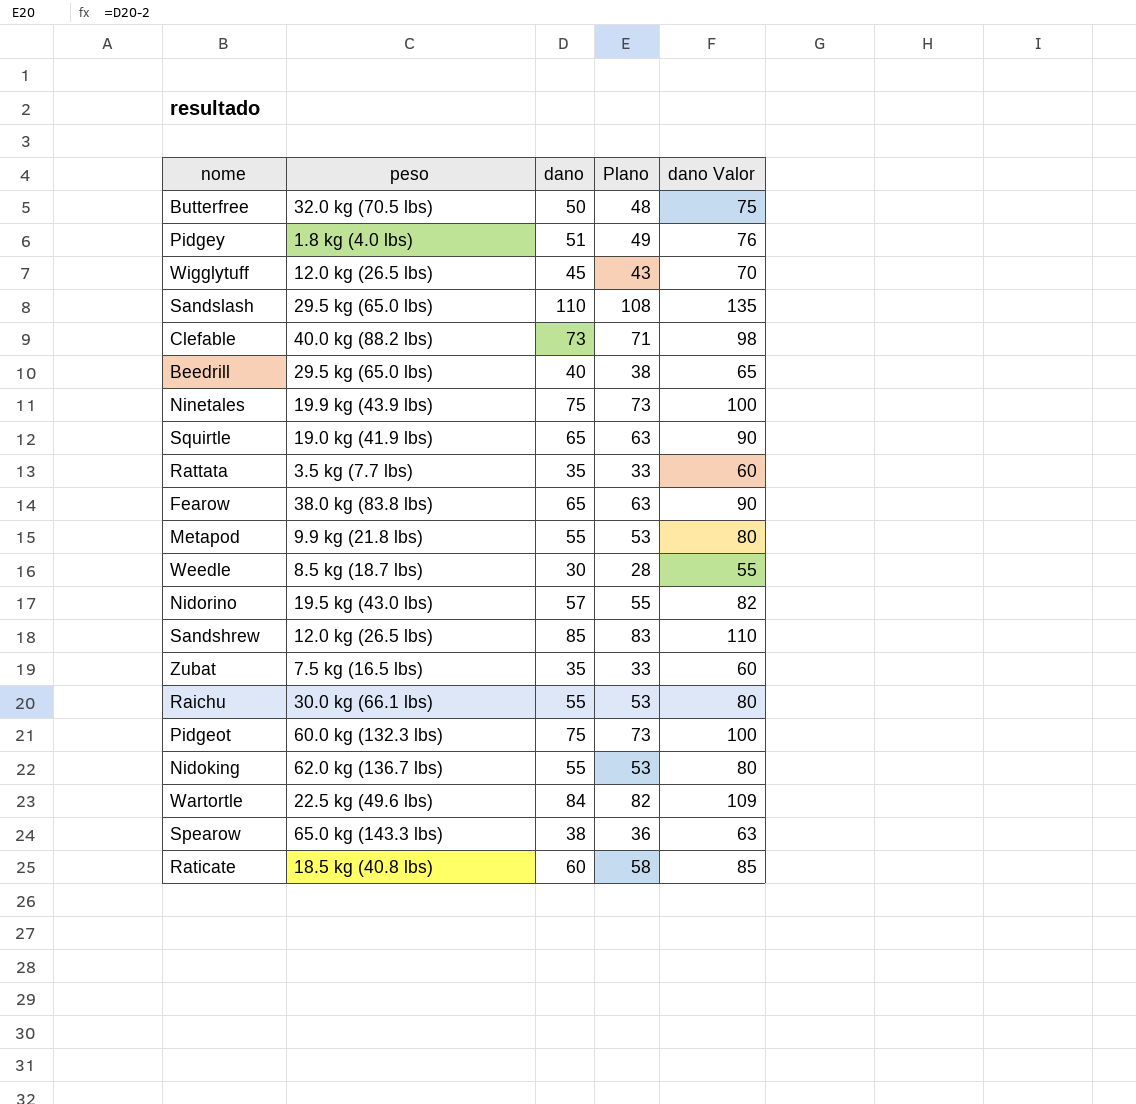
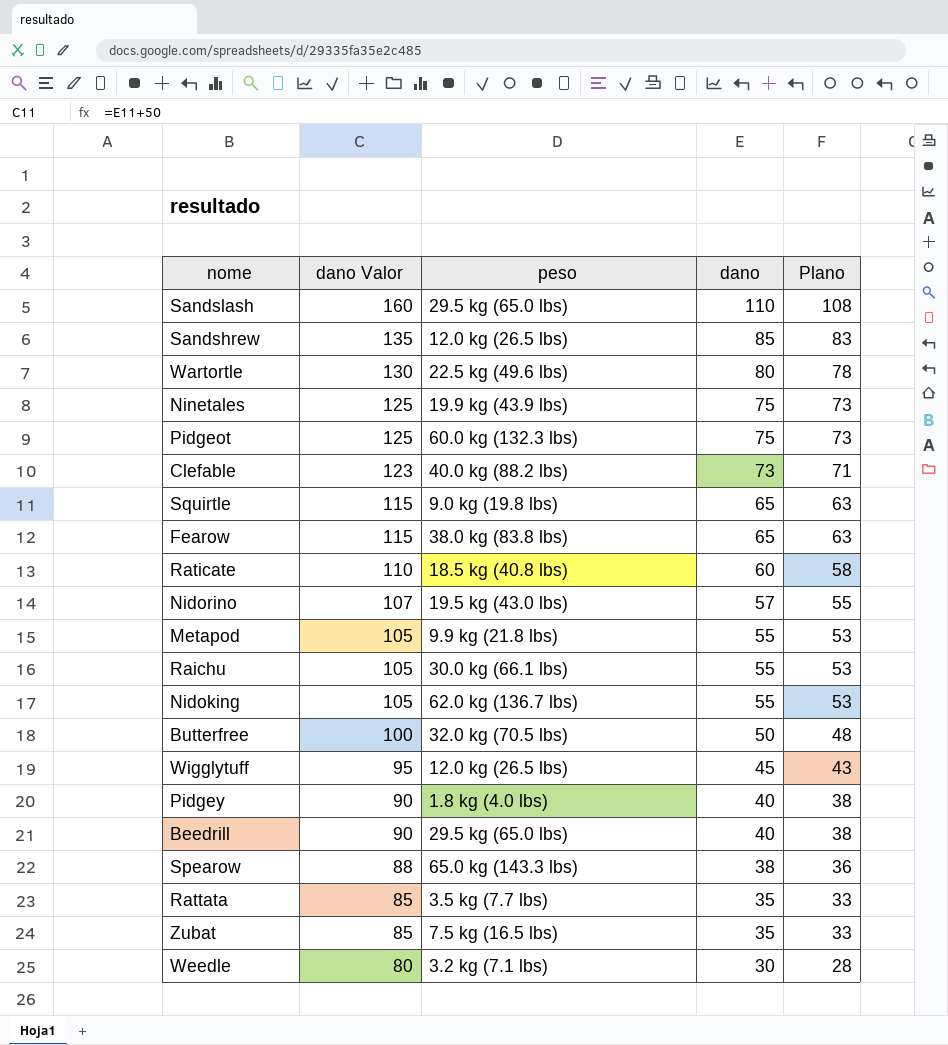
row order: none -> dano Valor descending
column dano Valor | formula: [dano] + 25 -> [dano] + 50
column dano Valor | position: 5 -> 2
Wartortle | dano: 84 -> 80
Wartortle | Plano: 82 -> 78
Squirtle | peso: 19.0 kg (41.9 lbs) -> 9.0 kg (19.8 lbs)
Pidgey | dano: 51 -> 40
Pidgey | Plano: 49 -> 38
Weedle | peso: 8.5 kg (18.7 lbs) -> 3.2 kg (7.1 lbs)

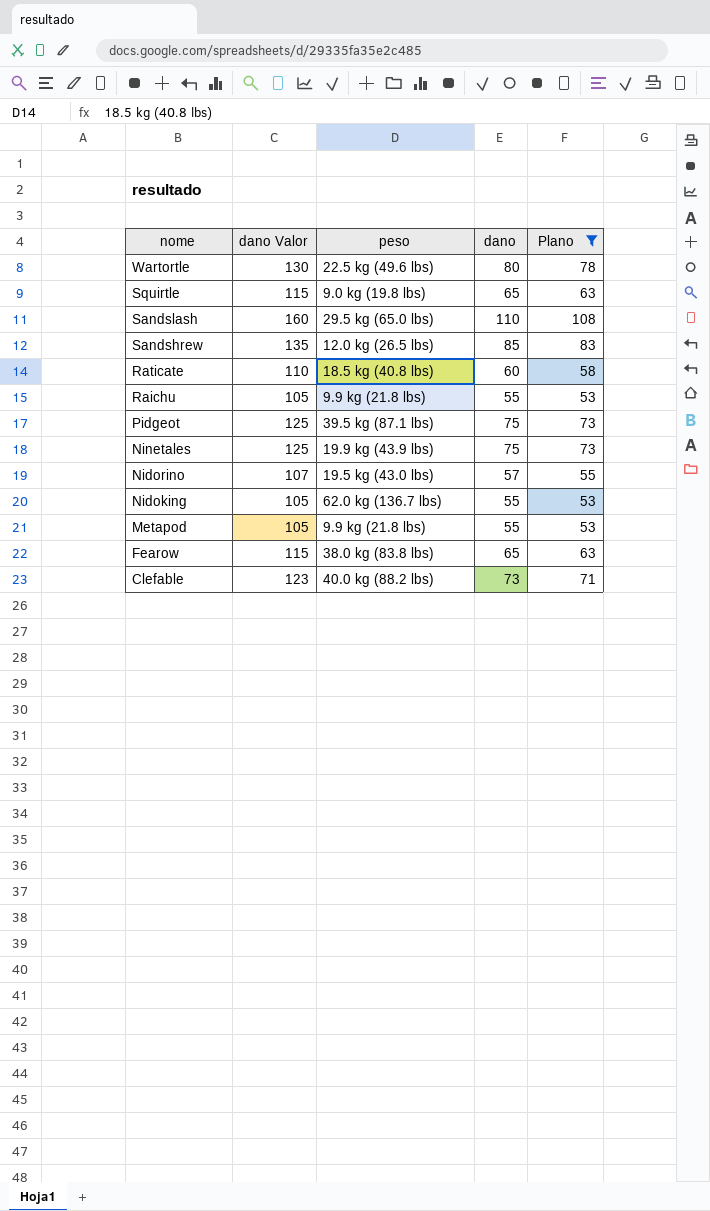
filter: none -> Plano >= 53
row order: dano Valor descending -> nome descending
Raichu | peso: 30.0 kg (66.1 lbs) -> 9.9 kg (21.8 lbs)
Pidgeot | peso: 60.0 kg (132.3 lbs) -> 39.5 kg (87.1 lbs)

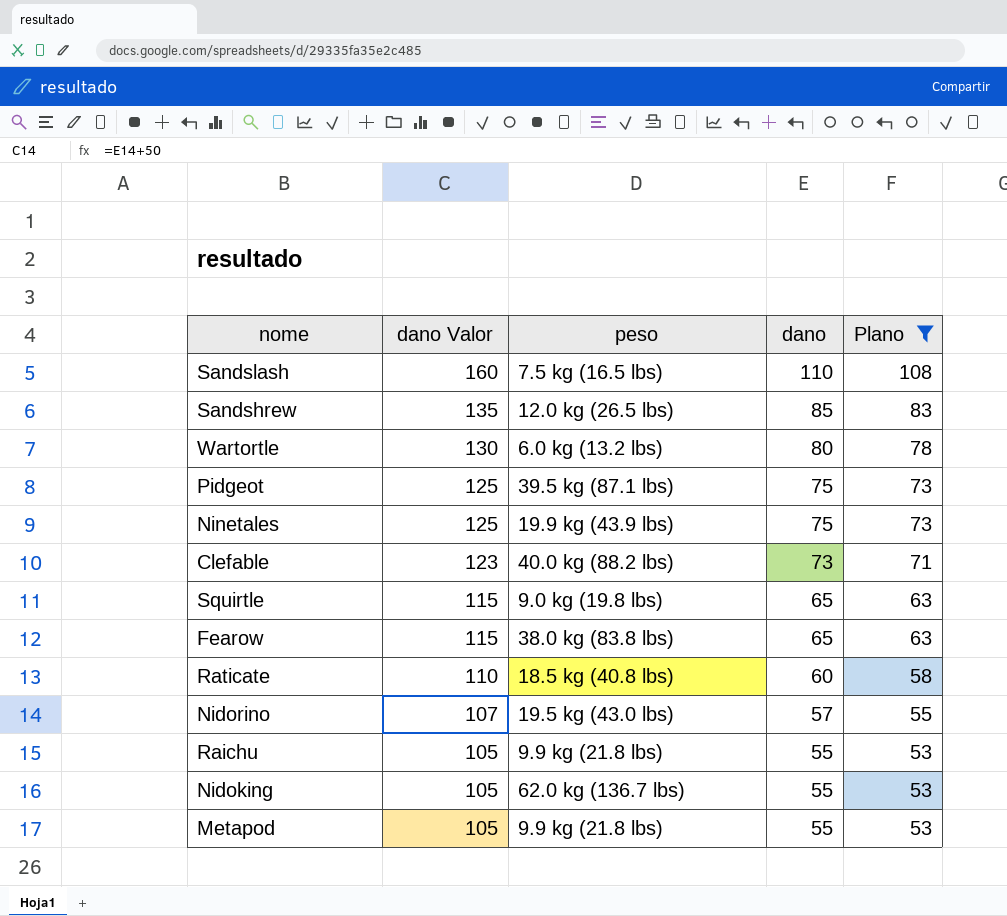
row order: nome descending -> dano Valor descending
Sandslash | peso: 29.5 kg (65.0 lbs) -> 7.5 kg (16.5 lbs)
Wartortle | peso: 22.5 kg (49.6 lbs) -> 6.0 kg (13.2 lbs)

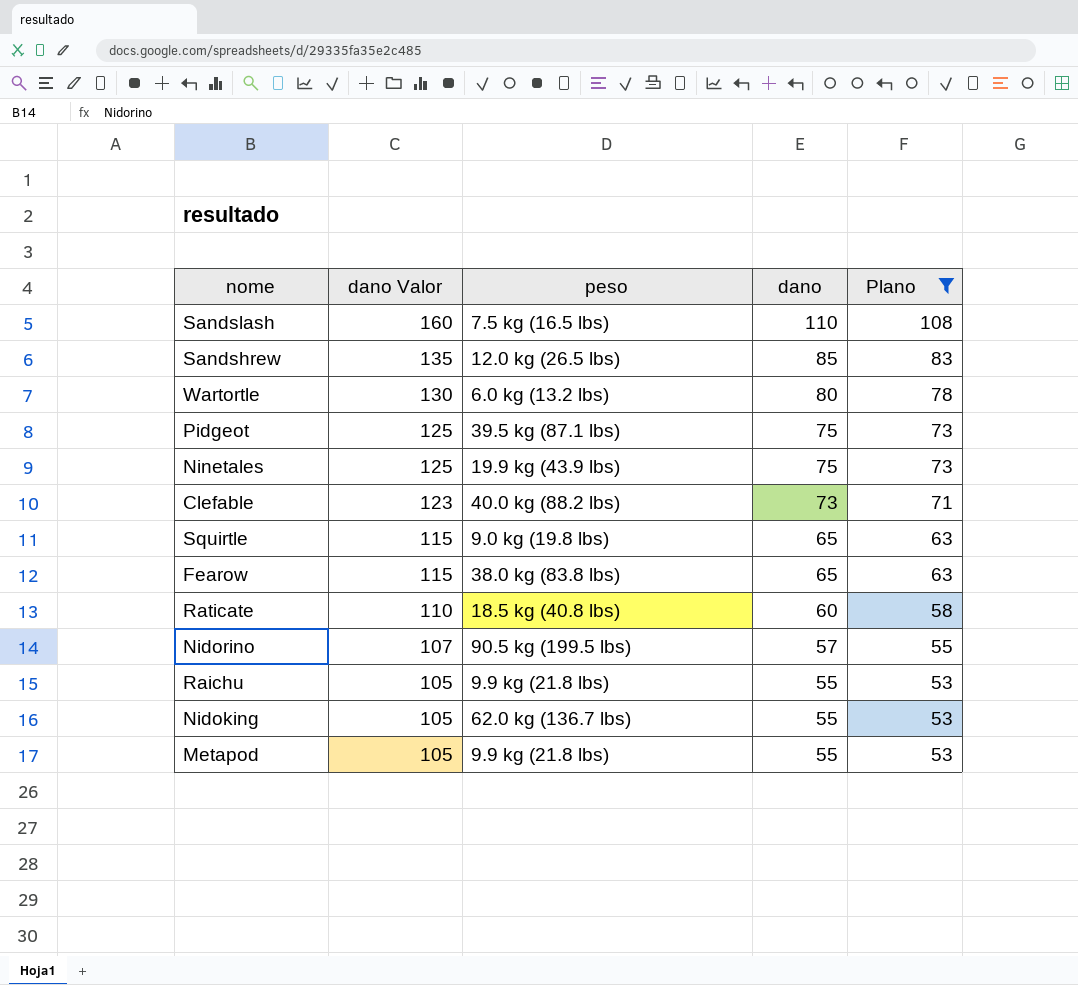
Nidorino | peso: 19.5 kg (43.0 lbs) -> 90.5 kg (199.5 lbs)

